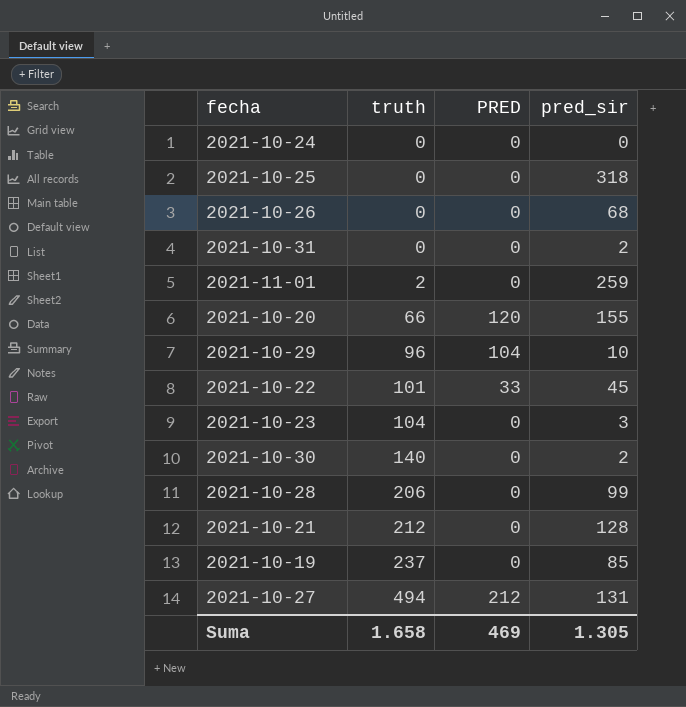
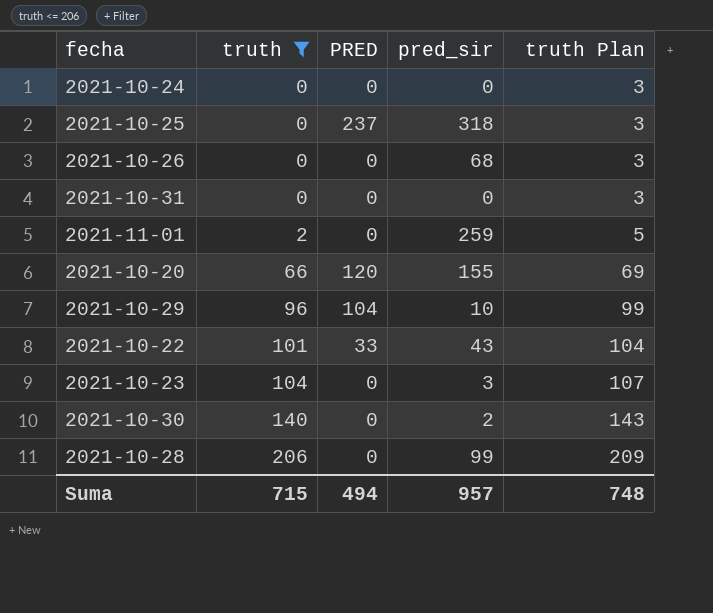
filter: none -> truth <= 206
column truth Plan | formula: none -> [truth] + 3
2021-10-25 | PRED: 0 -> 237
2021-10-31 | pred_sir: 2 -> 0
2021-10-22 | pred_sir: 45 -> 43
Suma | truth: 1.658 -> 715
Suma | PRED: 469 -> 494
Suma | pred_sir: 1.305 -> 957

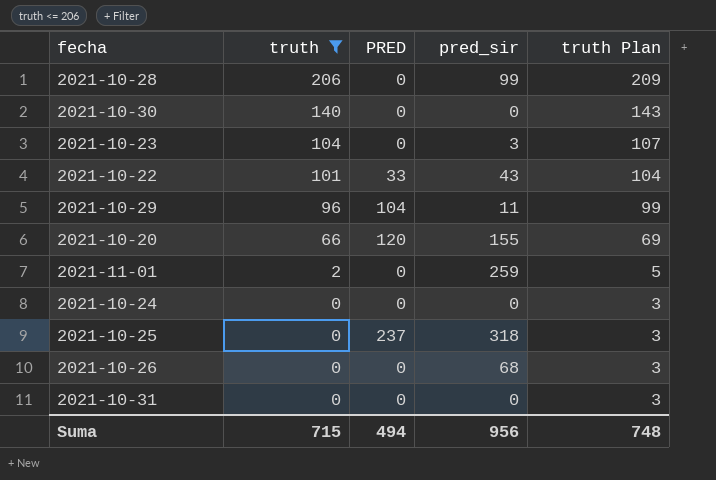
row order: truth ascending -> truth descending
2021-10-30 | pred_sir: 2 -> 0
2021-10-29 | pred_sir: 10 -> 11
Suma | pred_sir: 957 -> 956

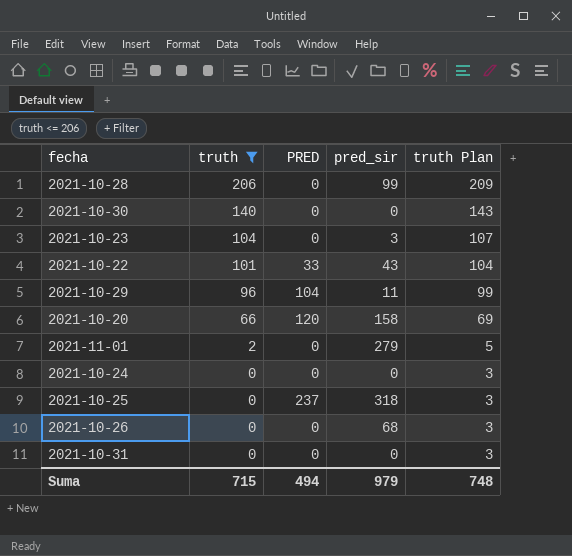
2021-10-20 | pred_sir: 155 -> 158
2021-11-01 | pred_sir: 259 -> 279
Suma | pred_sir: 956 -> 979

